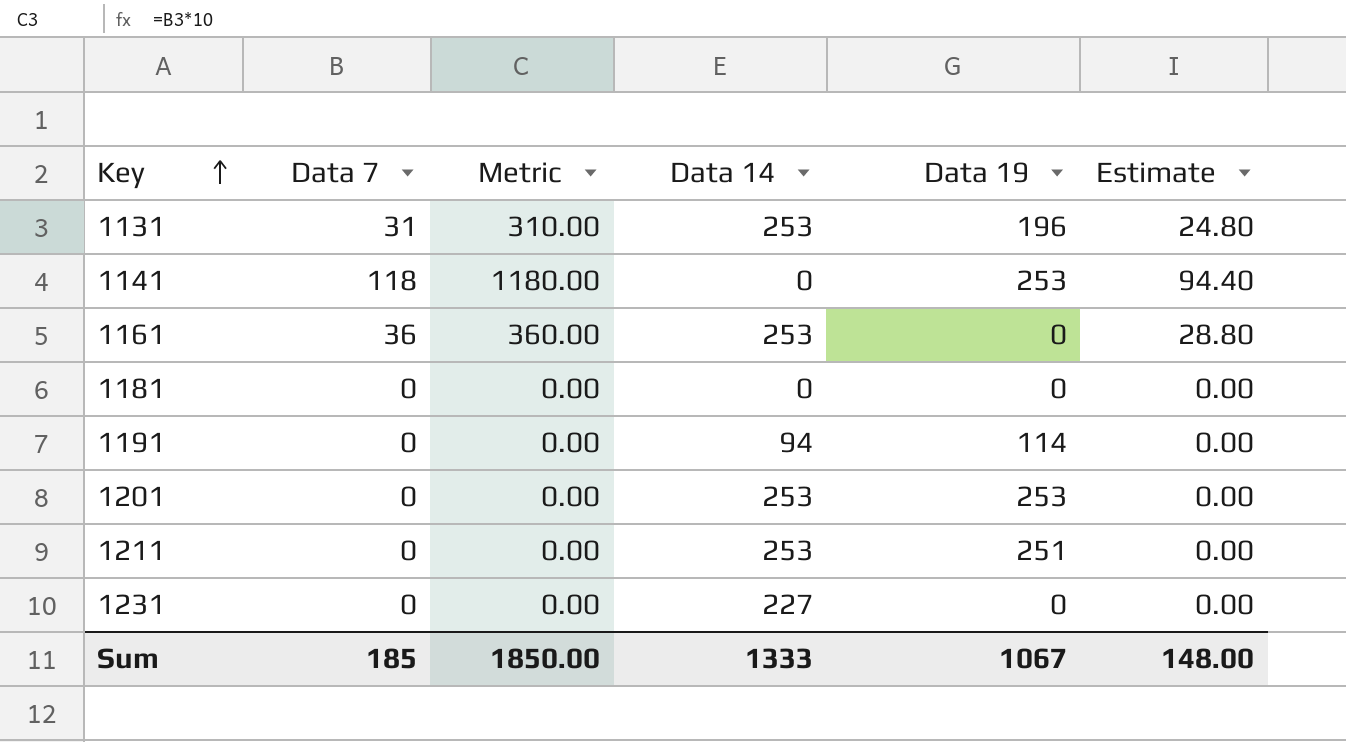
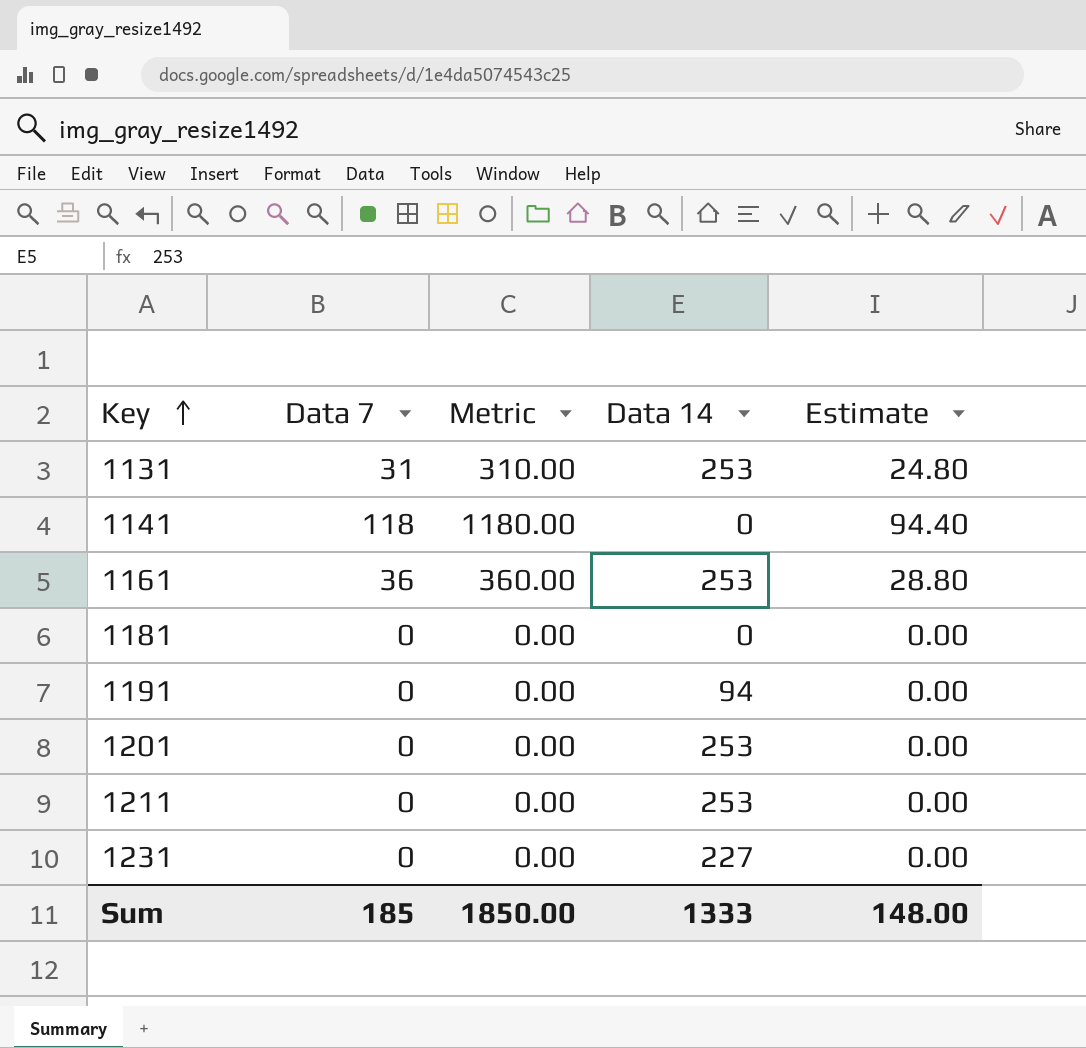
column Data 19 | position: 5 -> none

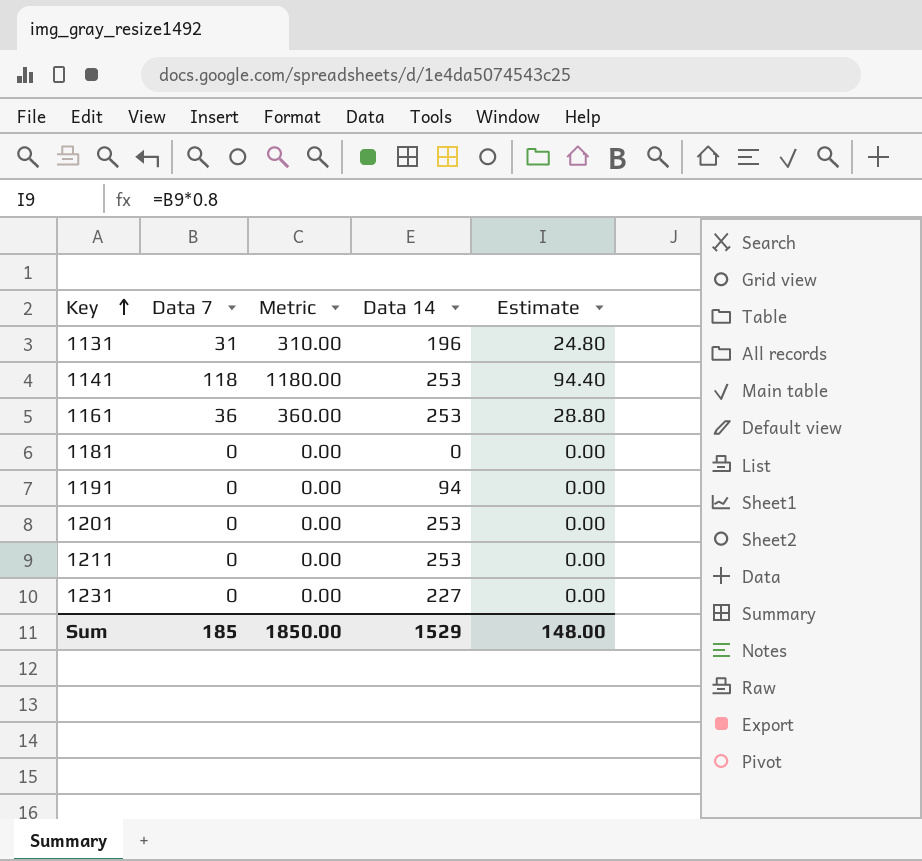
1131 | Data 14: 253 -> 196
1141 | Data 14: 0 -> 253
Sum | Data 14: 1333 -> 1529

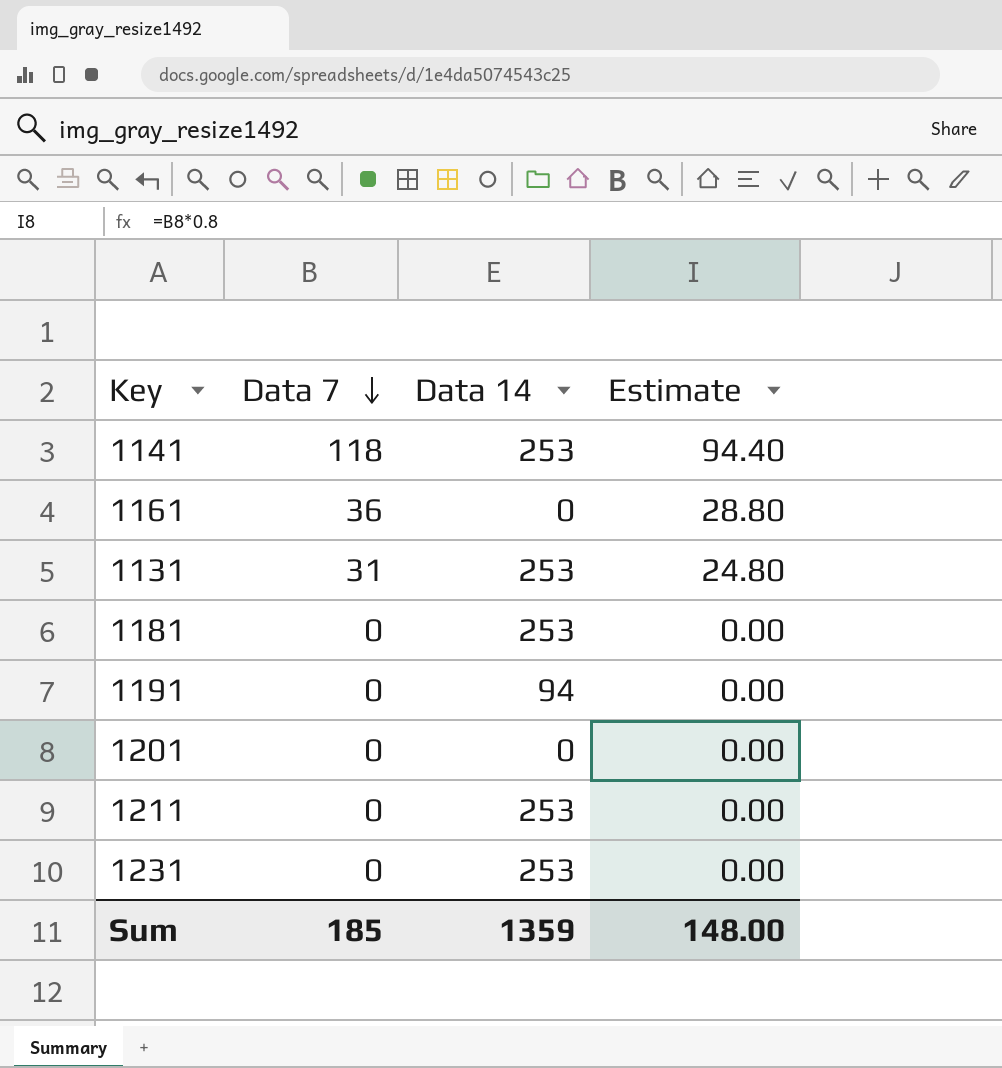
row order: Key ascending -> Data 7 descending
column Metric | formula: [Data 7] * 10 -> none
1161 | Data 14: 253 -> 0
1131 | Data 14: 196 -> 253
1181 | Data 14: 0 -> 253
1201 | Data 14: 253 -> 0
1231 | Data 14: 227 -> 253
Sum | Data 14: 1529 -> 1359

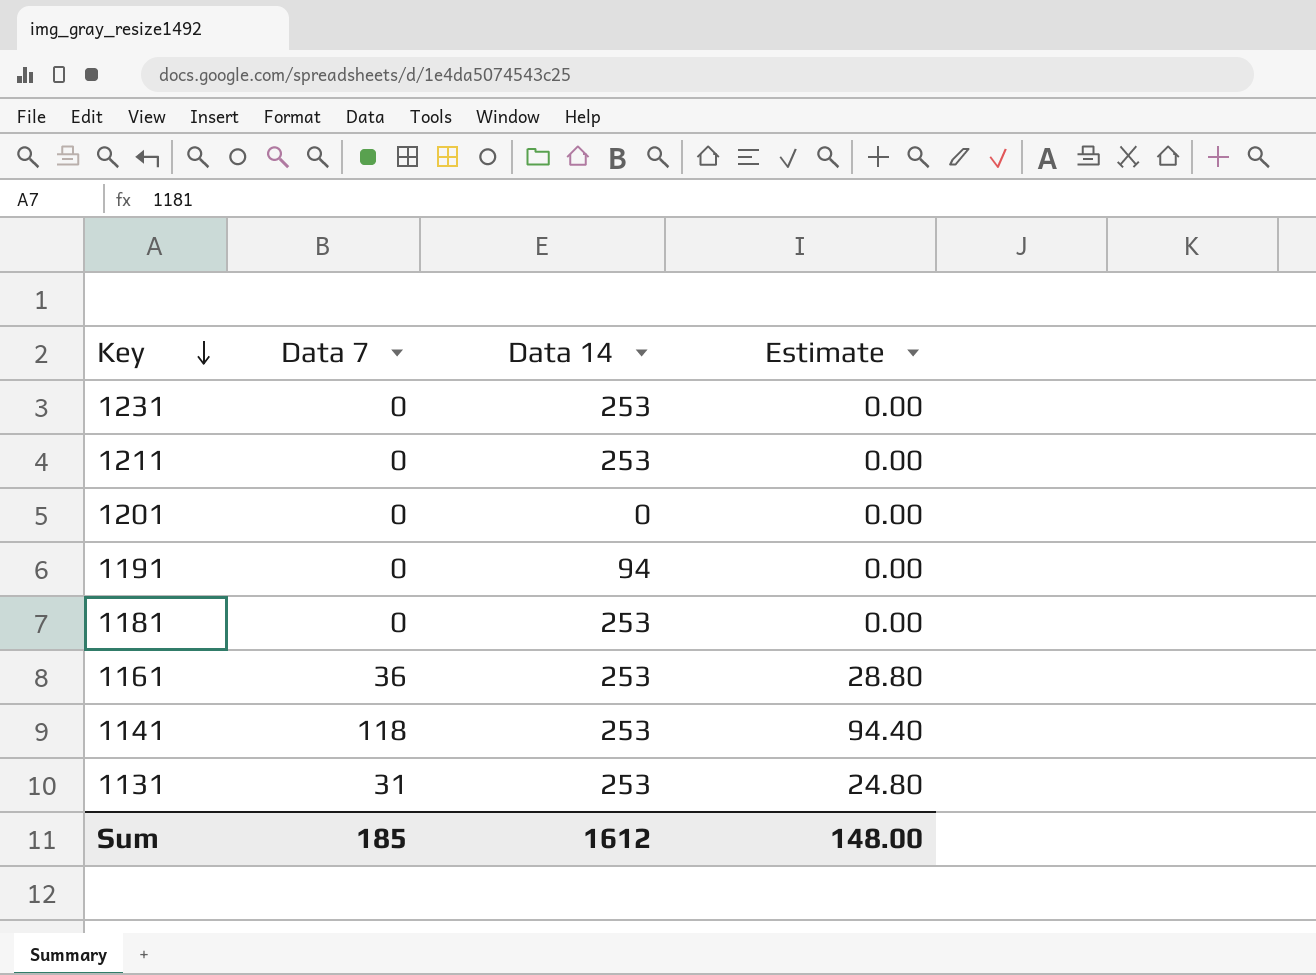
row order: Data 7 descending -> Key descending
1161 | Data 14: 0 -> 253
Sum | Data 14: 1359 -> 1612

